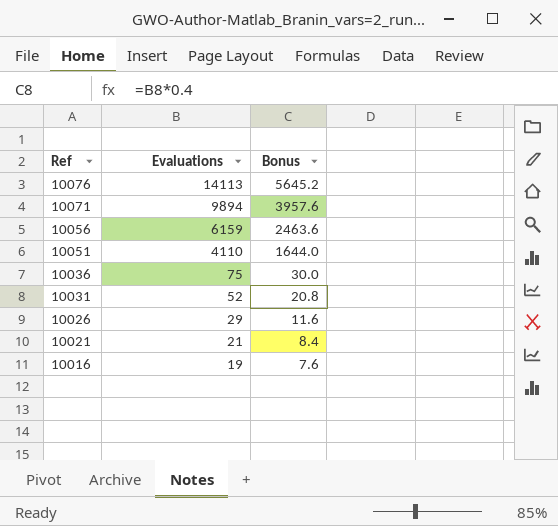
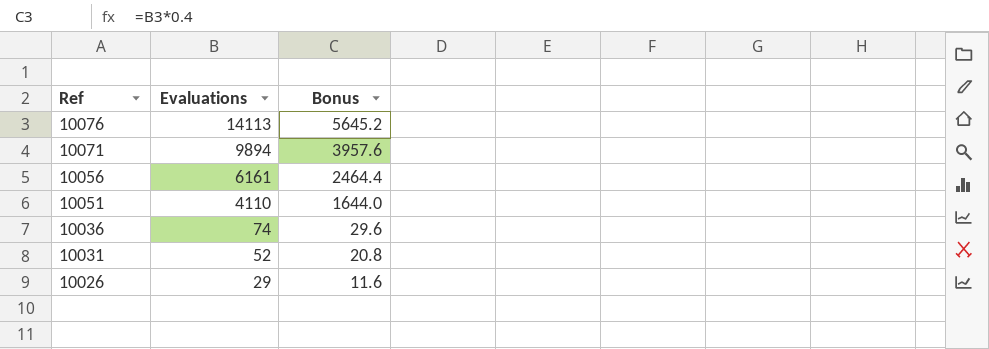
row 10021: 21 | 8.4 -> none
row 10016: 19 | 7.6 -> none
10056 | Evaluations: 6159 -> 6161
10056 | Bonus: 2463.6 -> 2464.4
10036 | Evaluations: 75 -> 74
10036 | Bonus: 30.0 -> 29.6

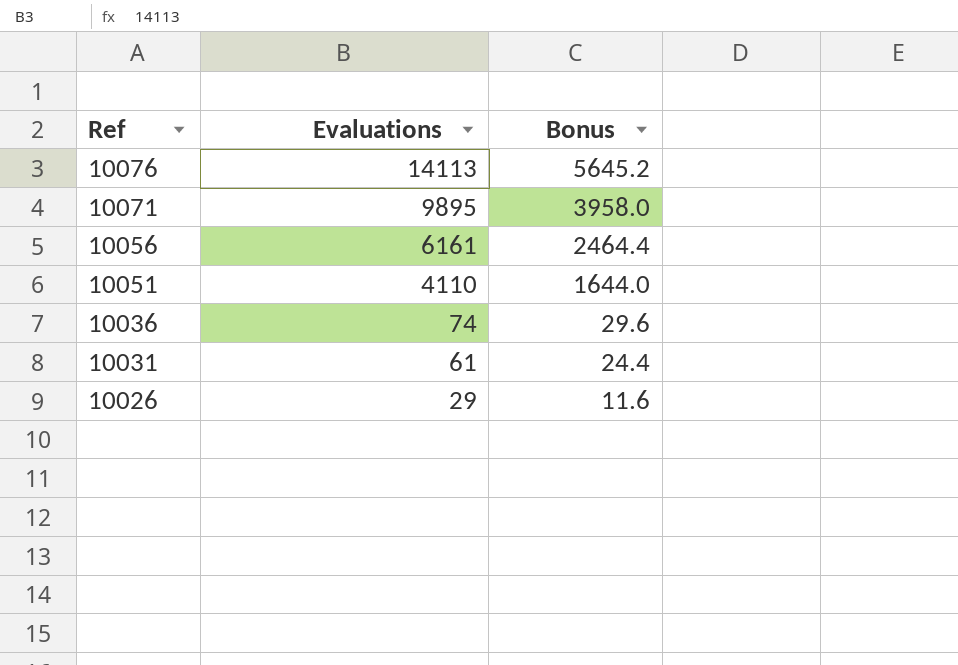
10071 | Evaluations: 9894 -> 9895
10071 | Bonus: 3957.6 -> 3958.0
10031 | Evaluations: 52 -> 61
10031 | Bonus: 20.8 -> 24.4

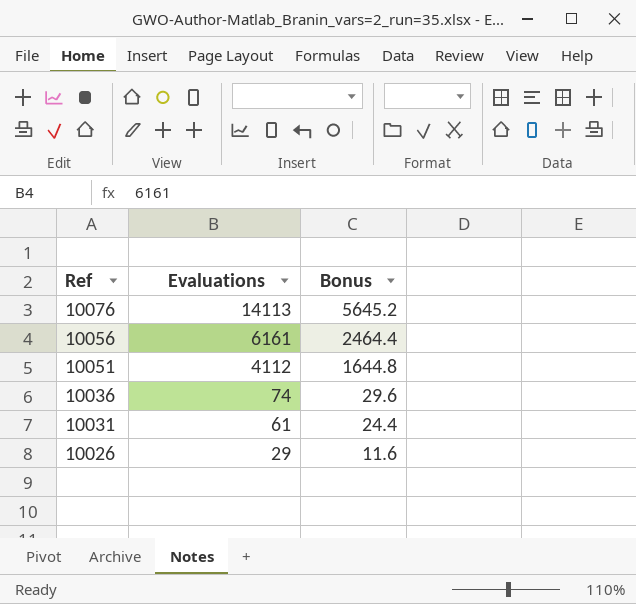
row 10071: 9895 | 3958.0 -> none
10051 | Evaluations: 4110 -> 4112
10051 | Bonus: 1644.0 -> 1644.8

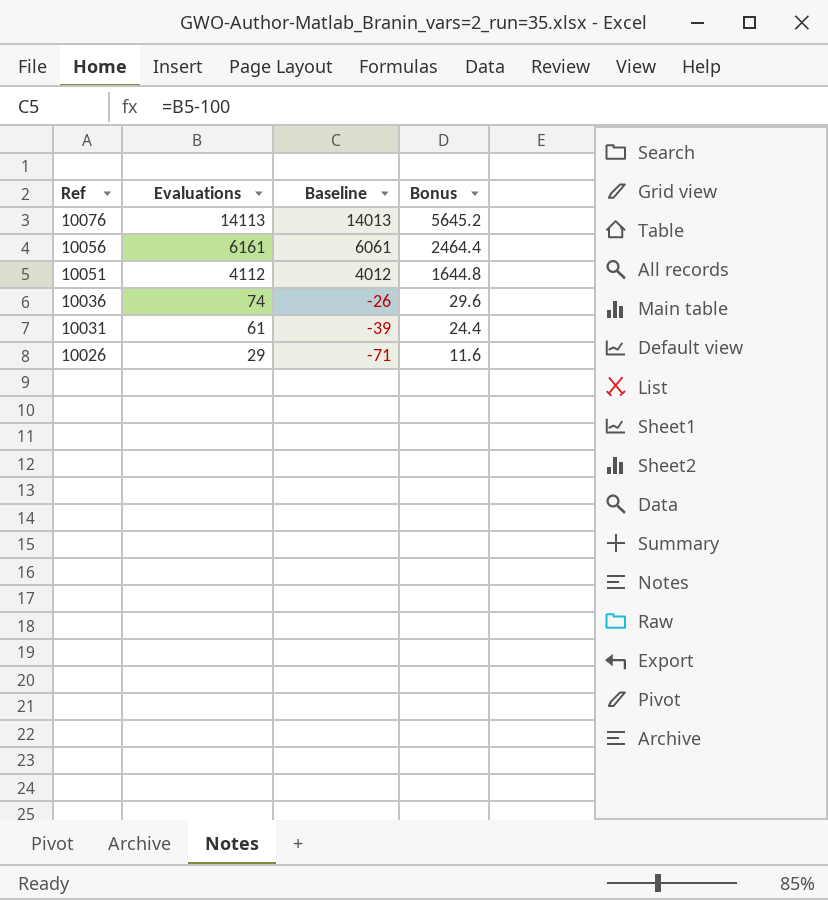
column Baseline | formula: none -> [Evaluations] - 100

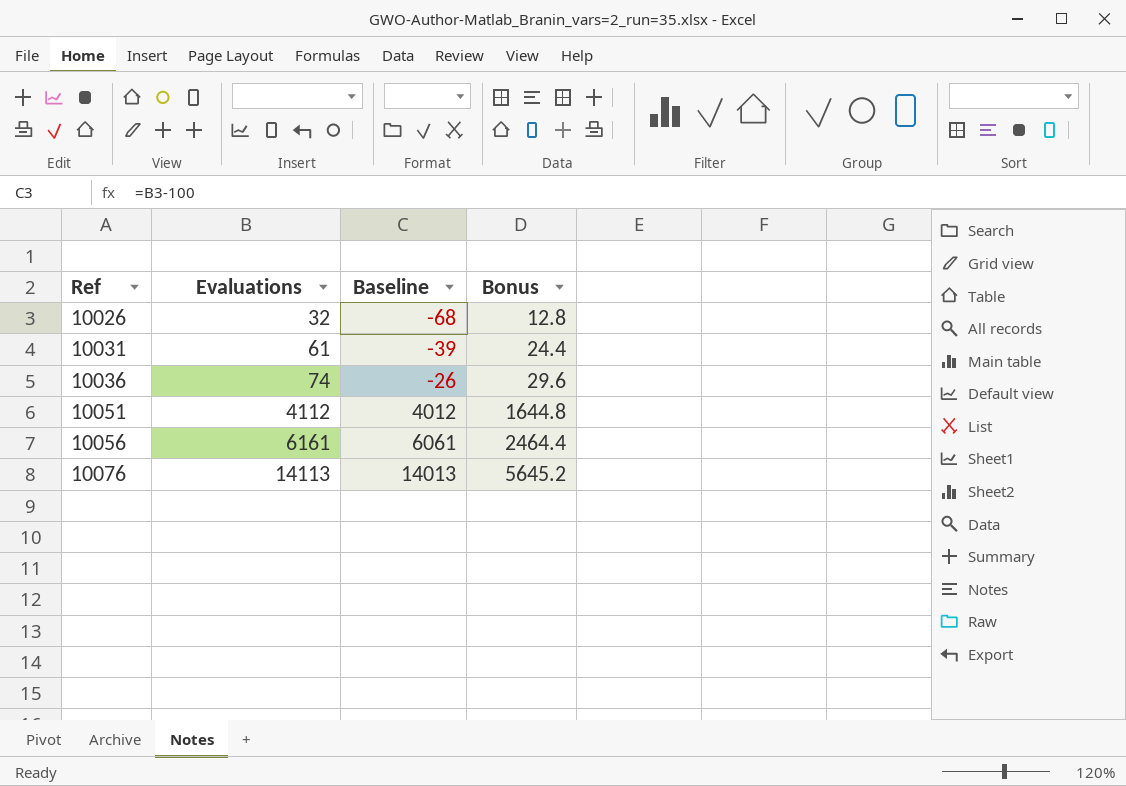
row order: Ref descending -> Ref ascending
10026 | Evaluations: 29 -> 32
10026 | Baseline: -71 -> -68
10026 | Bonus: 11.6 -> 12.8

